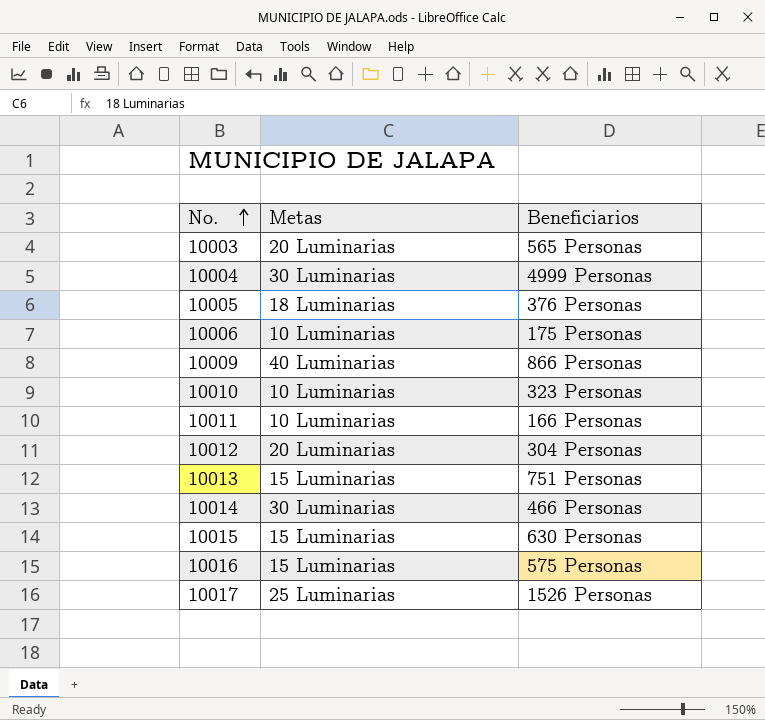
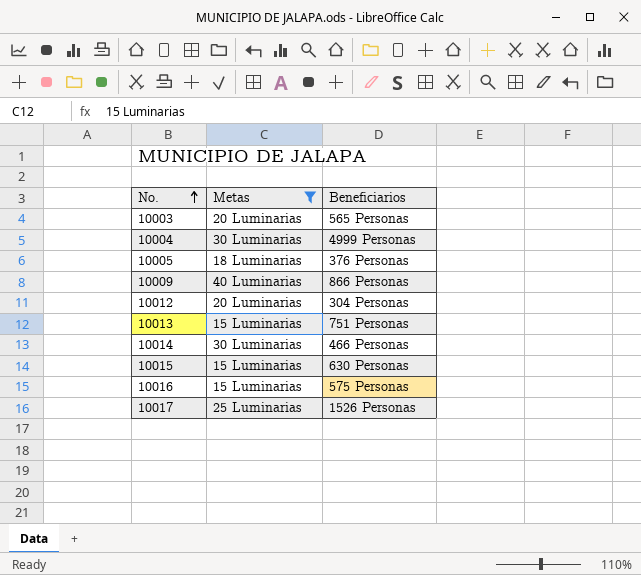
filter: none -> Metas != 10 Luminarias

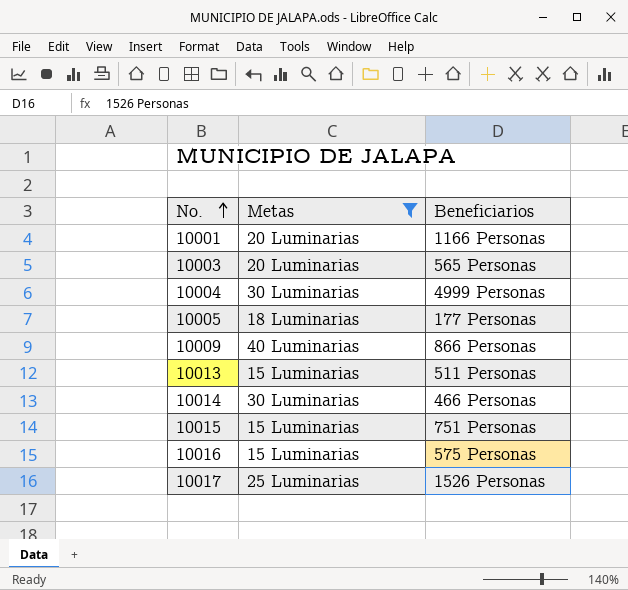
row 10012: 20 Luminarias | 304 Personas -> none
row 10001: none -> 20 Luminarias | 1166 Personas
10005 | Beneficiarios: 376 Personas -> 177 Personas
10013 | Beneficiarios: 751 Personas -> 511 Personas
10015 | Beneficiarios: 630 Personas -> 751 Personas

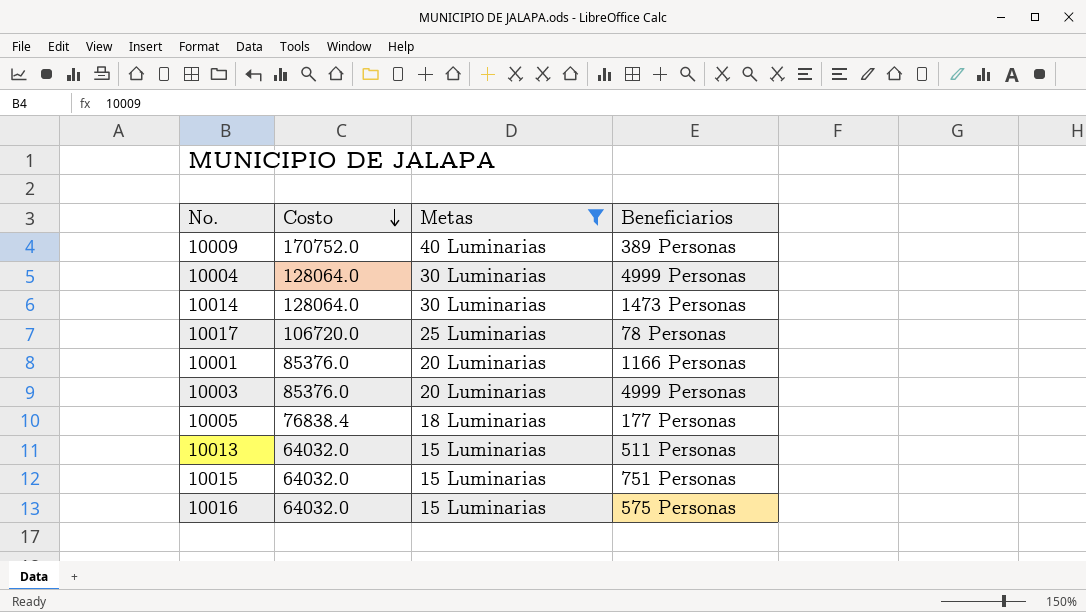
row order: No. ascending -> Costo descending
column Costo | position: none -> 2
10009 | Beneficiarios: 866 Personas -> 389 Personas
10014 | Beneficiarios: 466 Personas -> 1473 Personas
10017 | Beneficiarios: 1526 Personas -> 78 Personas
10003 | Beneficiarios: 565 Personas -> 4999 Personas

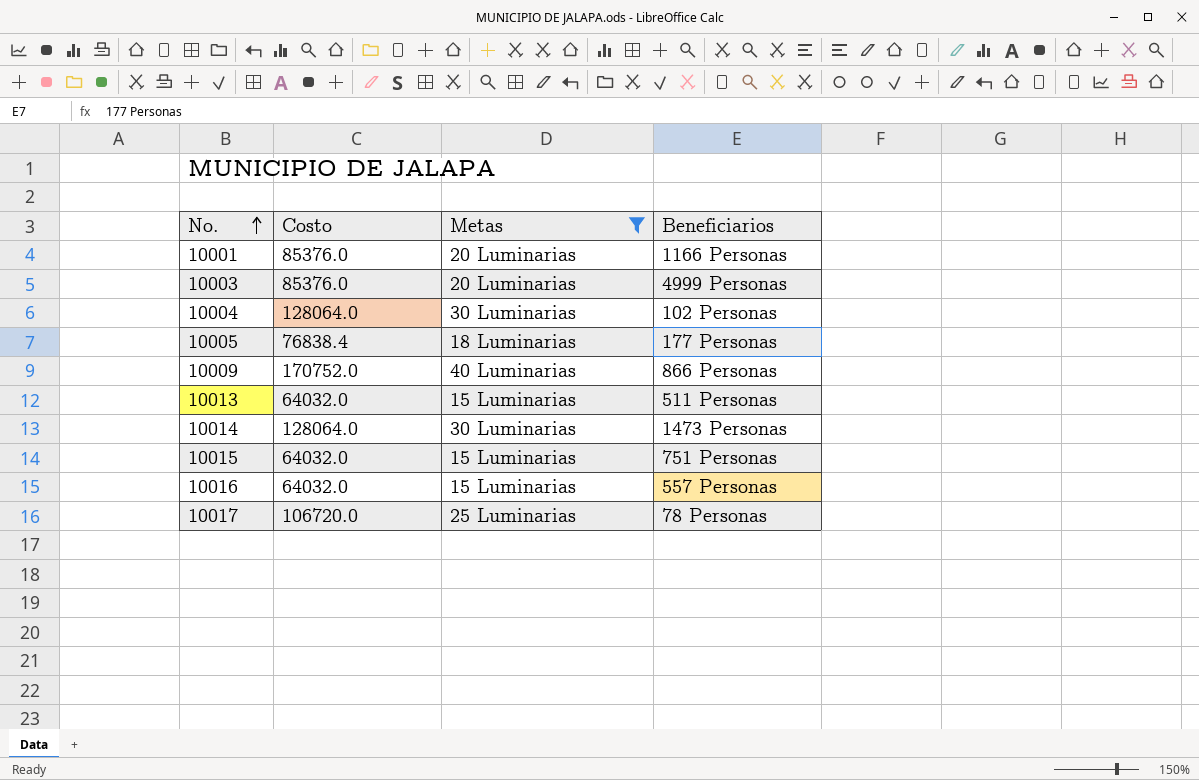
row order: Costo descending -> No. ascending
10004 | Beneficiarios: 4999 Personas -> 102 Personas
10009 | Beneficiarios: 389 Personas -> 866 Personas
10016 | Beneficiarios: 575 Personas -> 557 Personas

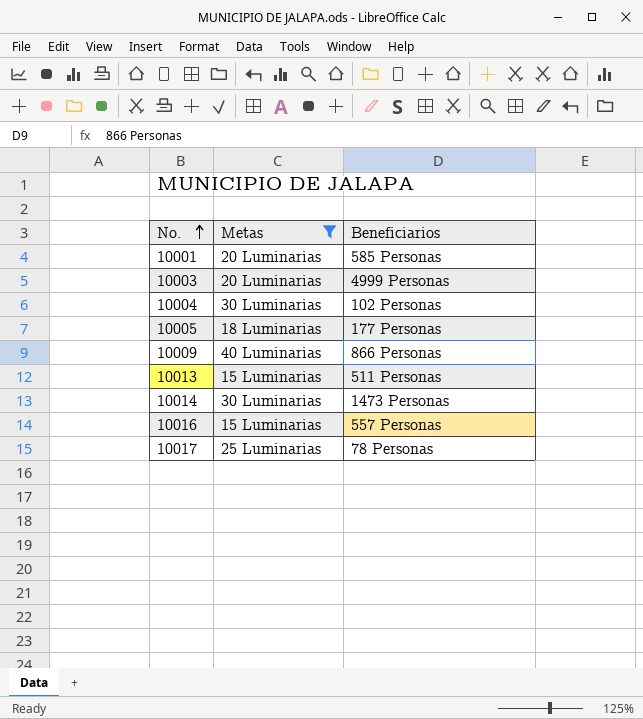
column Costo | position: 2 -> none
row 10015: 64032.0 | 15 Luminarias | 751 Personas -> none
10001 | Beneficiarios: 1166 Personas -> 585 Personas

